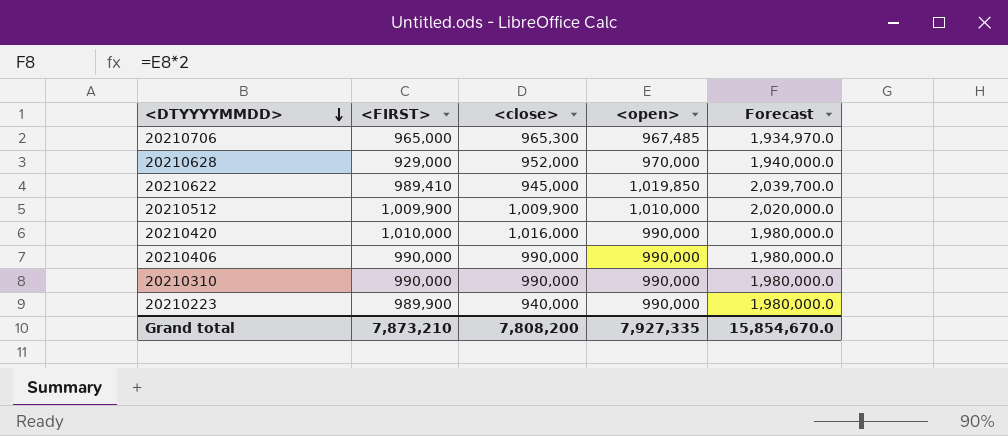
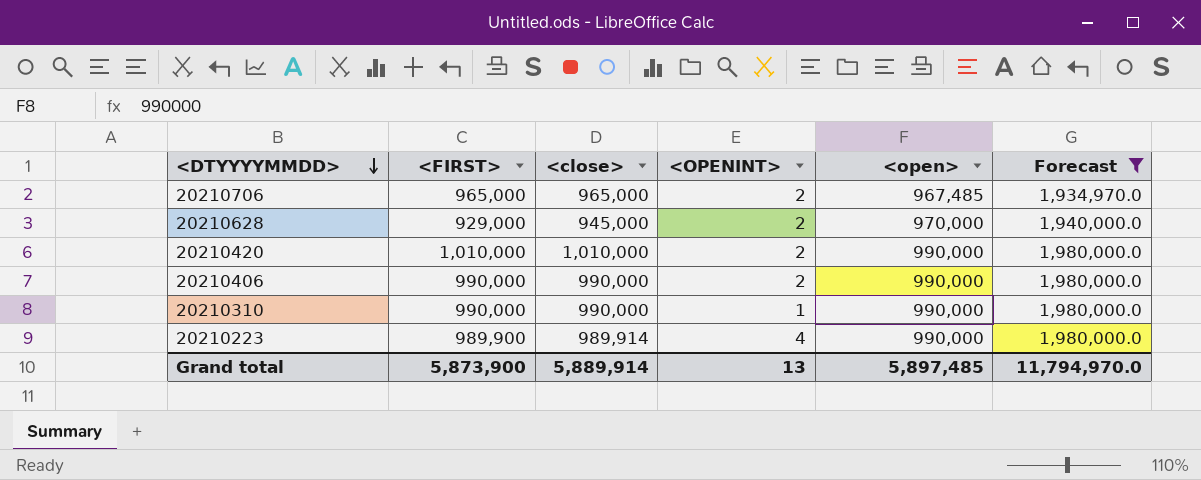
filter: none -> Forecast <= 1,980,000.0
column <OPENINT> | position: none -> 4
20210706 | <close>: 965,300 -> 965,000
20210628 | <close>: 952,000 -> 945,000
20210420 | <close>: 1,016,000 -> 1,010,000
20210223 | <close>: 940,000 -> 989,914
Grand total | <FIRST>: 7,873,210 -> 5,873,900
Grand total | <close>: 7,808,200 -> 5,889,914
Grand total | <open>: 7,927,335 -> 5,897,485
Grand total | Forecast: 15,854,670.0 -> 11,794,970.0

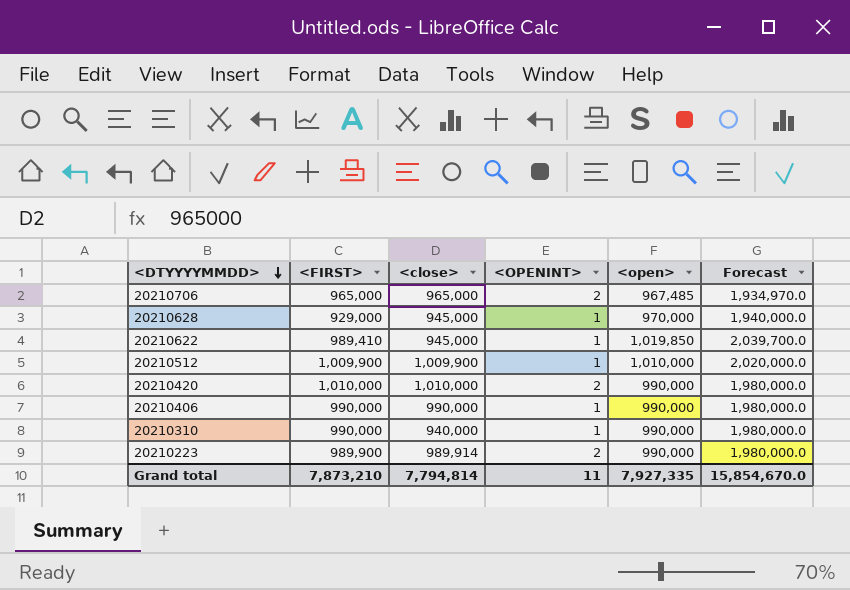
filter: Forecast <= 1,980,000.0 -> none
20210628 | <OPENINT>: 2 -> 1
20210406 | <OPENINT>: 2 -> 1
20210310 | <close>: 990,000 -> 940,000
20210223 | <OPENINT>: 4 -> 2
Grand total | <FIRST>: 5,873,900 -> 7,873,210
Grand total | <close>: 5,889,914 -> 7,794,814
Grand total | <OPENINT>: 13 -> 11
Grand total | <open>: 5,897,485 -> 7,927,335
Grand total | Forecast: 11,794,970.0 -> 15,854,670.0

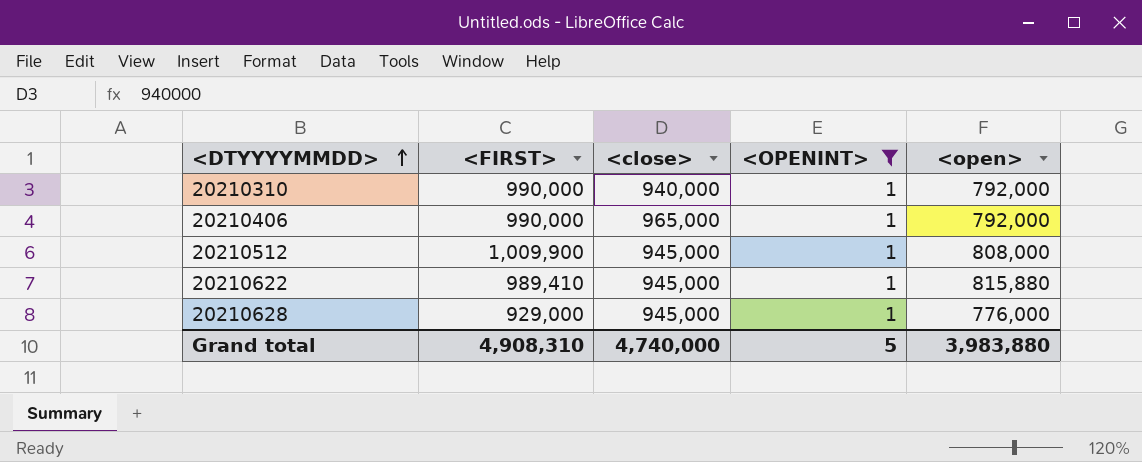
filter: none -> <OPENINT> = 1
row order: <DTYYYYMMDD> descending -> <DTYYYYMMDD> ascending
column Forecast | formula: [<open>] * 2 -> none
20210310 | <open>: 990,000 -> 792,000
20210406 | <close>: 990,000 -> 965,000
20210406 | <open>: 990,000 -> 792,000
20210512 | <close>: 1,009,900 -> 945,000
20210512 | <open>: 1,010,000 -> 808,000
20210622 | <open>: 1,019,850 -> 815,880
20210628 | <open>: 970,000 -> 776,000
Grand total | <FIRST>: 7,873,210 -> 4,908,310
Grand total | <close>: 7,794,814 -> 4,740,000
Grand total | <OPENINT>: 11 -> 5
Grand total | <open>: 7,927,335 -> 3,983,880

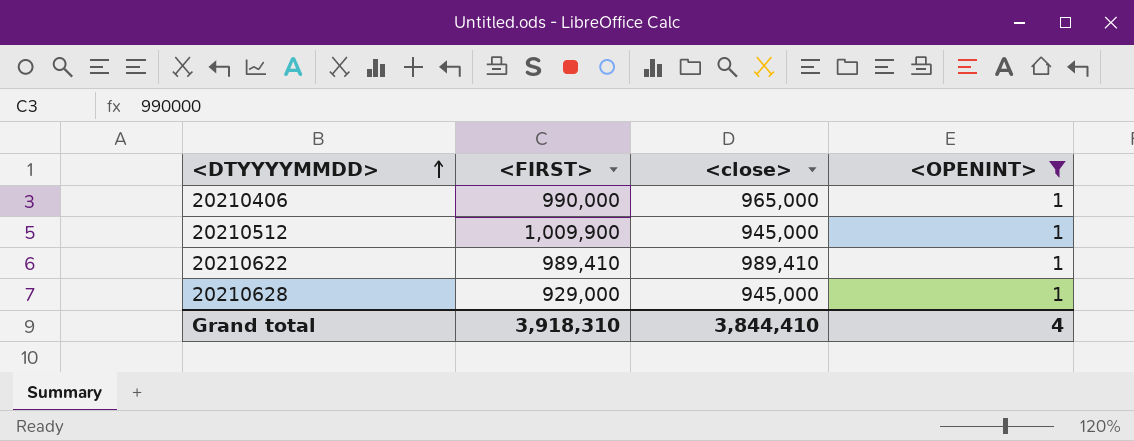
column <open> | position: 5 -> none
row 20210310: 990,000 | 940,000 | 1 | 792,000 -> none
20210622 | <close>: 945,000 -> 989,410
Grand total | <FIRST>: 4,908,310 -> 3,918,310
Grand total | <close>: 4,740,000 -> 3,844,410
Grand total | <OPENINT>: 5 -> 4

